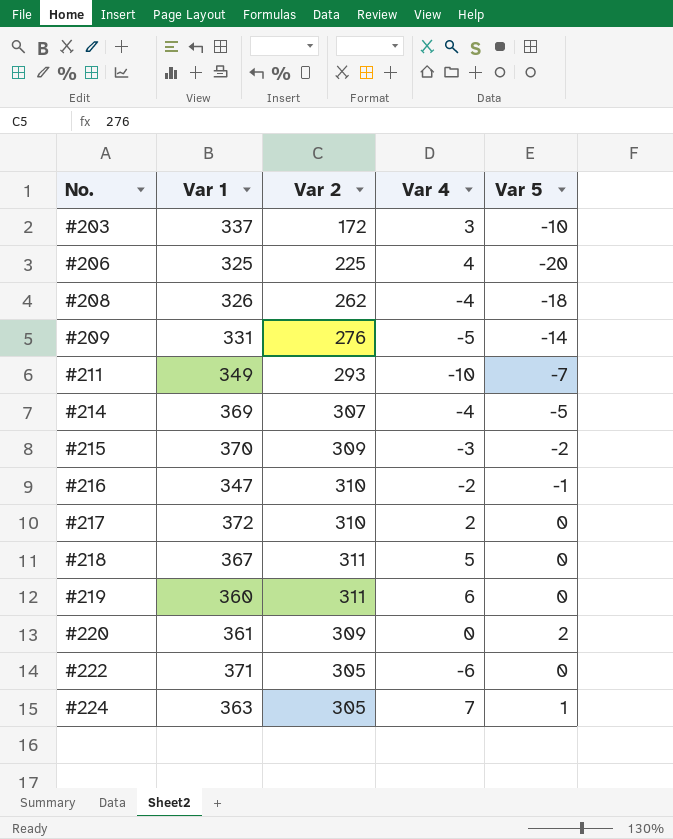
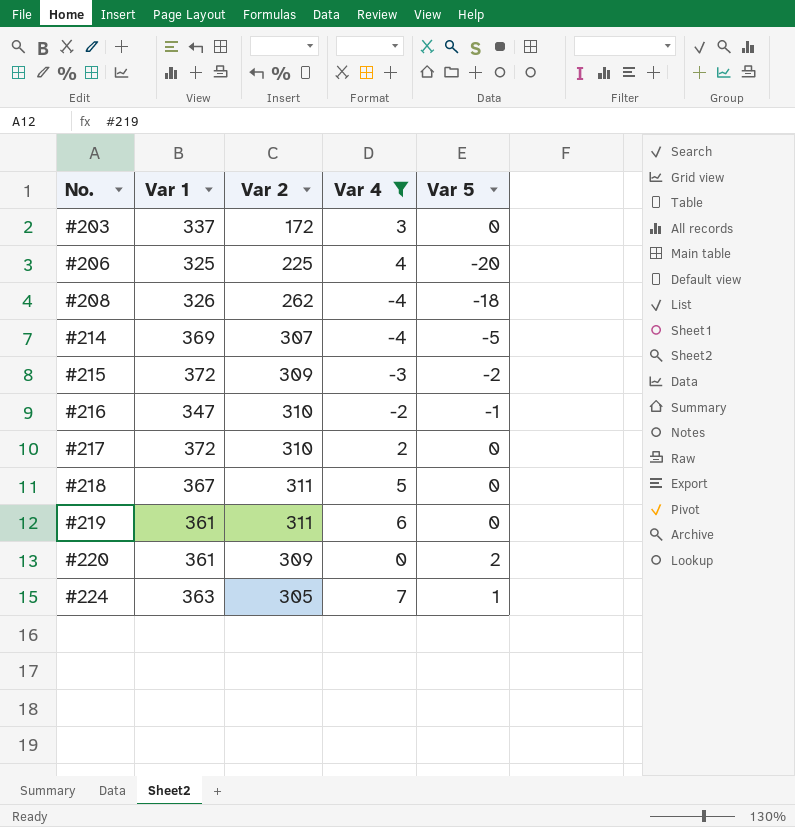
filter: none -> Var 4 >= -4
#203 | Var 5: -10 -> 0
#215 | Var 1: 370 -> 372
#219 | Var 1: 360 -> 361

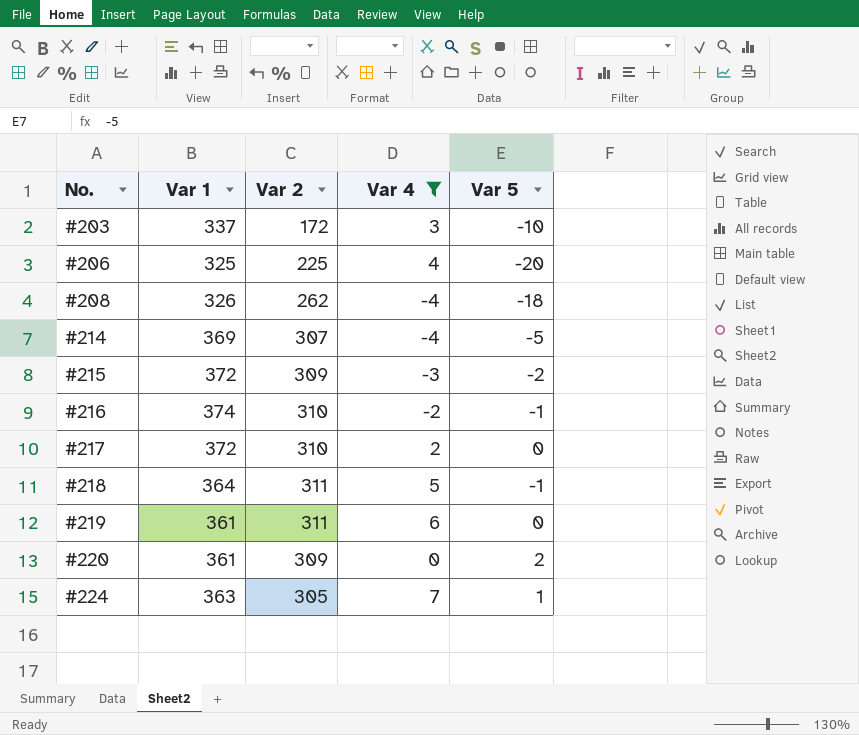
#203 | Var 5: 0 -> -10
#216 | Var 1: 347 -> 374
#218 | Var 1: 367 -> 364
#218 | Var 5: 0 -> -1

